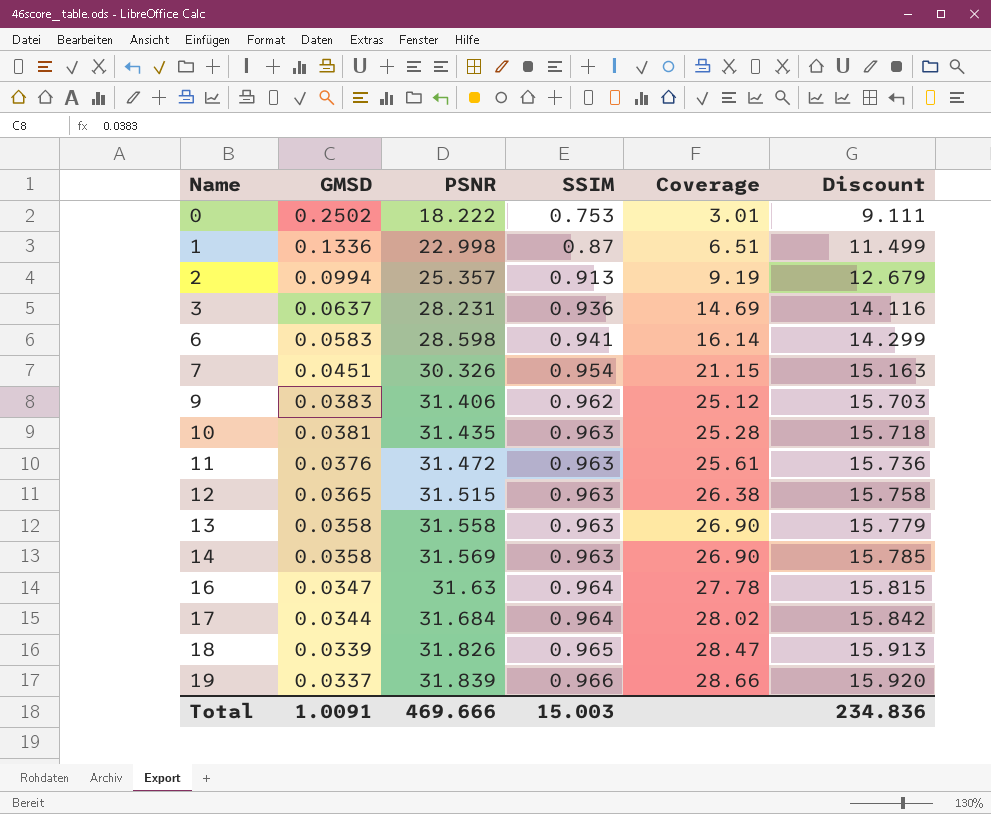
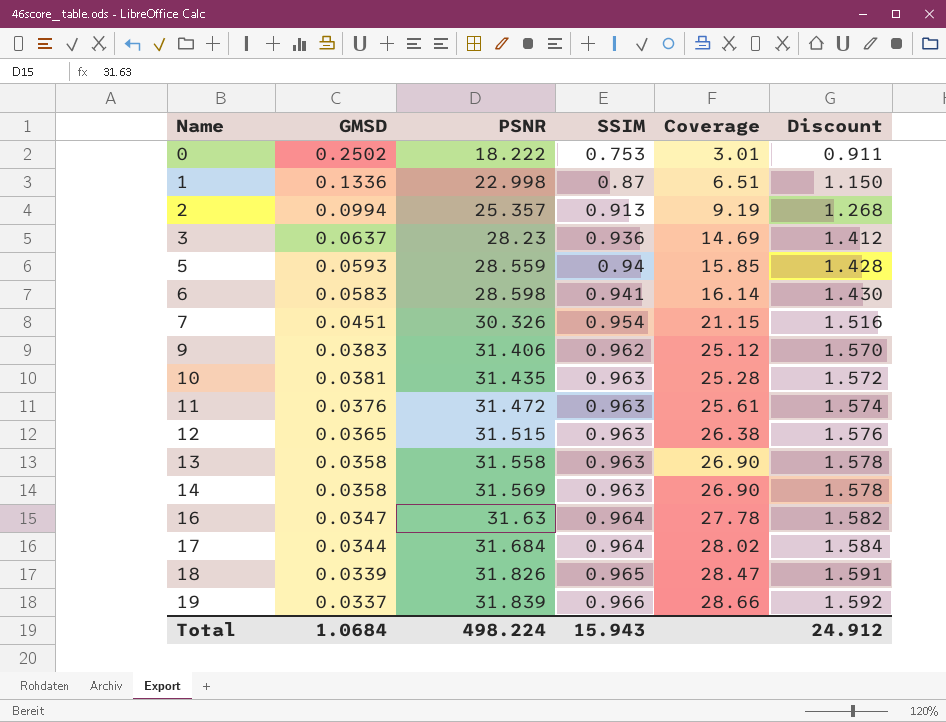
column Discount | formula: [PSNR] * 0.5 -> [PSNR] * 0.05
3 | PSNR: 28.231 -> 28.23
row 5: none -> 0.0593 | 28.559 | 0.94 | 15.85 | 1.428
Total | GMSD: 1.0091 -> 1.0684
Total | PSNR: 469.666 -> 498.224
Total | SSIM: 15.003 -> 15.943
Total | Discount: 234.836 -> 24.912

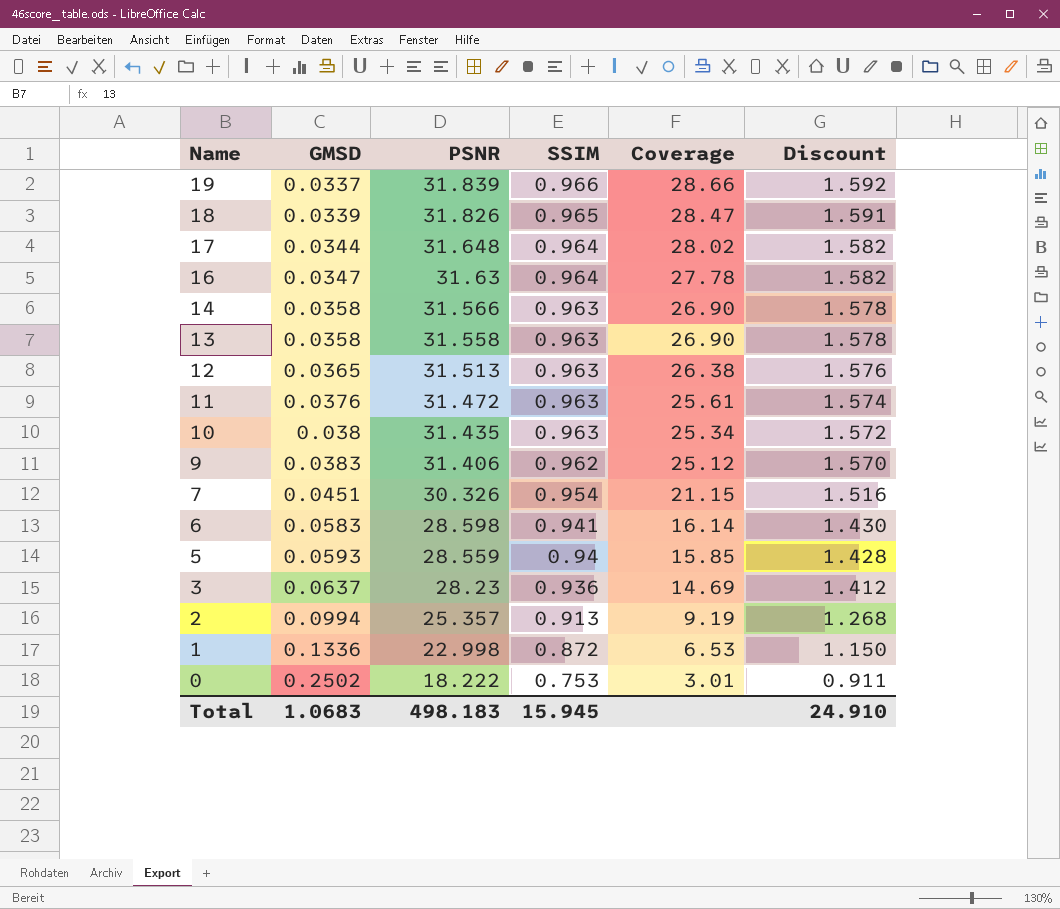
row order: Name ascending -> Name descending
17 | PSNR: 31.684 -> 31.648
17 | Discount: 1.584 -> 1.582
14 | PSNR: 31.569 -> 31.566
12 | PSNR: 31.515 -> 31.513
10 | GMSD: 0.0381 -> 0.038
10 | Coverage: 25.28 -> 25.34
1 | SSIM: 0.87 -> 0.872
1 | Coverage: 6.51 -> 6.53
Total | GMSD: 1.0684 -> 1.0683
Total | PSNR: 498.224 -> 498.183
Total | SSIM: 15.943 -> 15.945
Total | Discount: 24.912 -> 24.910

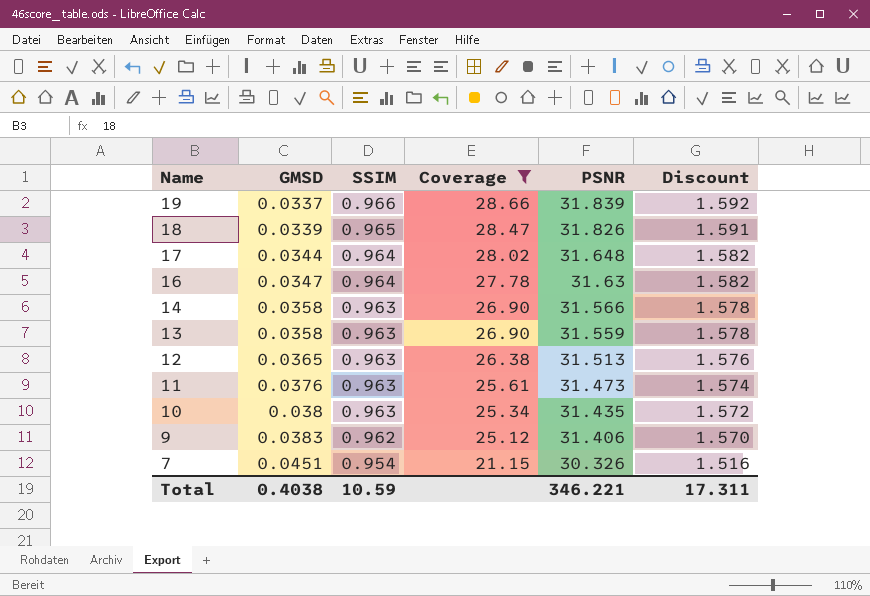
filter: none -> Coverage >= 21.15
column PSNR | position: 3 -> 5
13 | PSNR: 31.558 -> 31.559
11 | PSNR: 31.472 -> 31.473
Total | GMSD: 1.0683 -> 0.4038
Total | SSIM: 15.945 -> 10.59
Total | PSNR: 498.183 -> 346.221
Total | Discount: 24.910 -> 17.311

